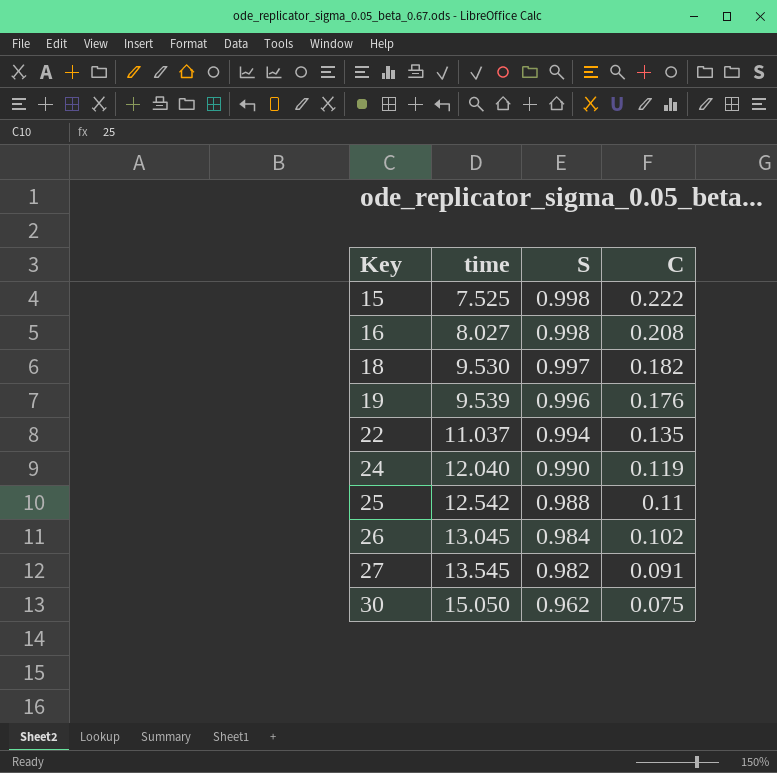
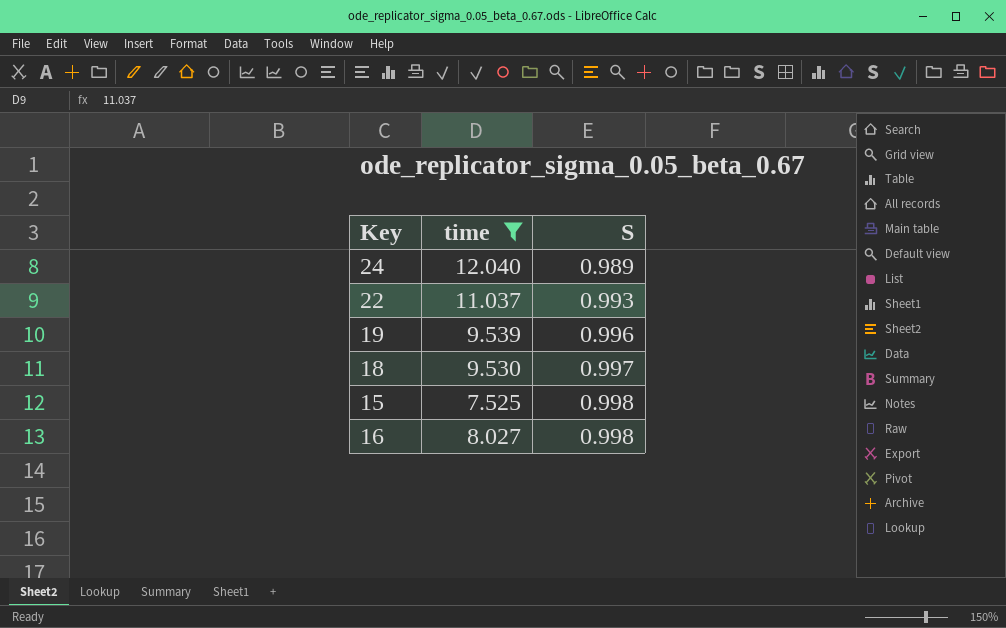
filter: none -> time <= 12.040
row order: Key ascending -> S ascending
column C | position: 4 -> none
24 | S: 0.990 -> 0.989
22 | S: 0.994 -> 0.993

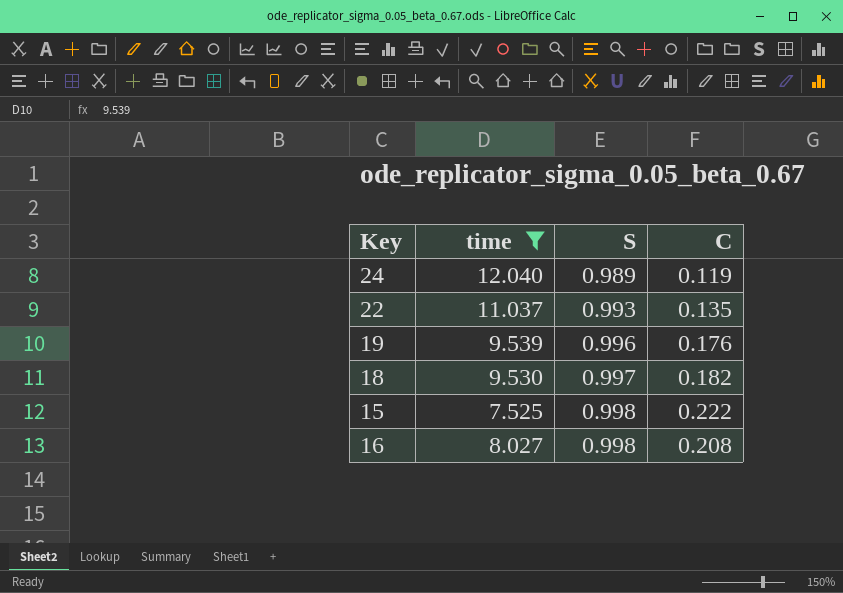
column C | position: none -> 4

